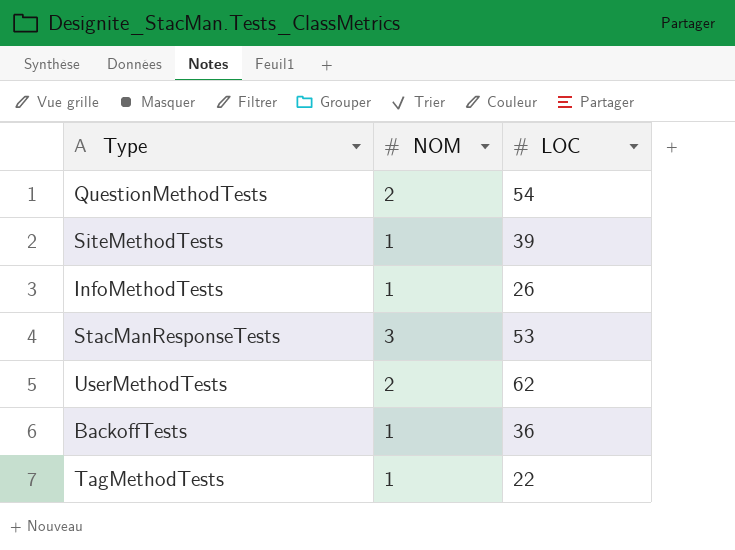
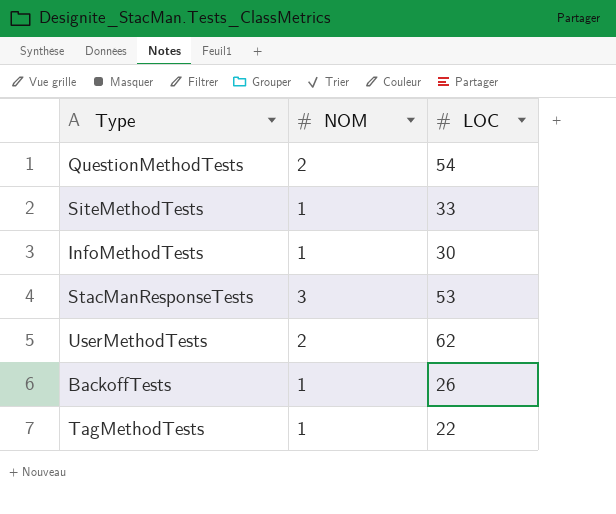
SiteMethodTests | LOC: 39 -> 33
InfoMethodTests | LOC: 26 -> 30
BackoffTests | LOC: 36 -> 26

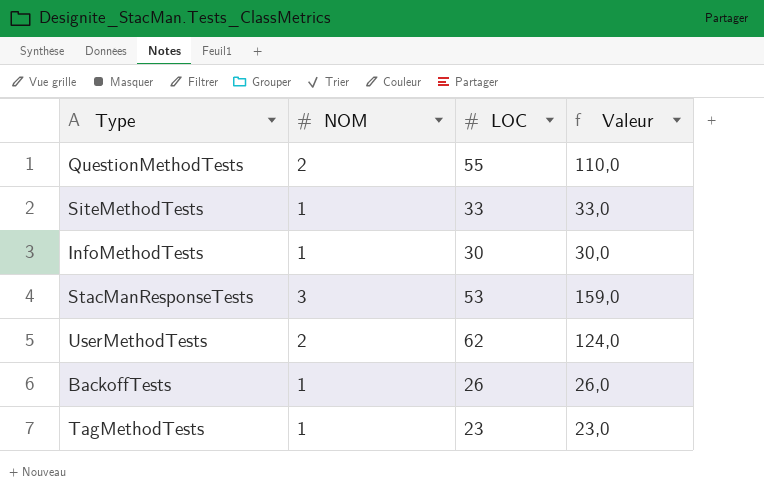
column Valeur | formula: none -> [NOM] * [LOC]
QuestionMethodTests | LOC: 54 -> 55
TagMethodTests | LOC: 22 -> 23

